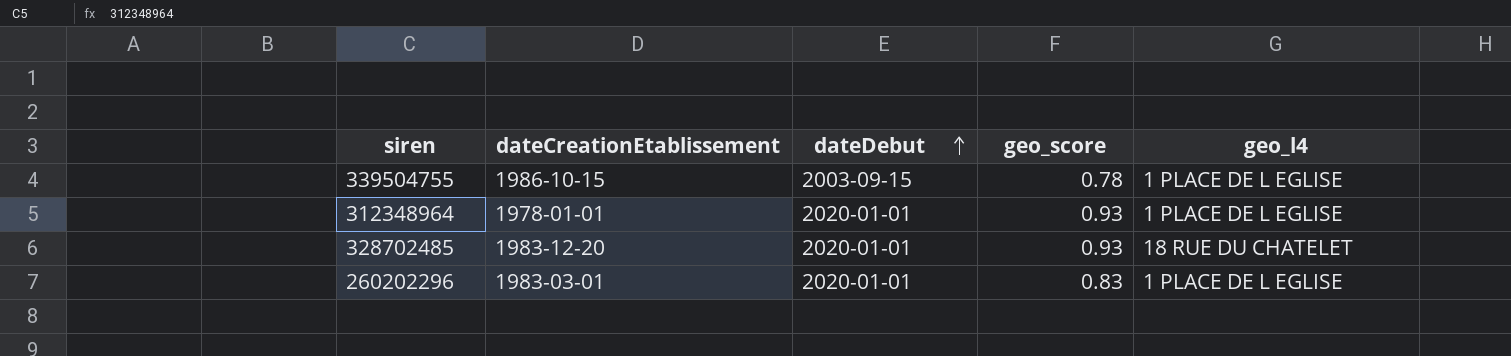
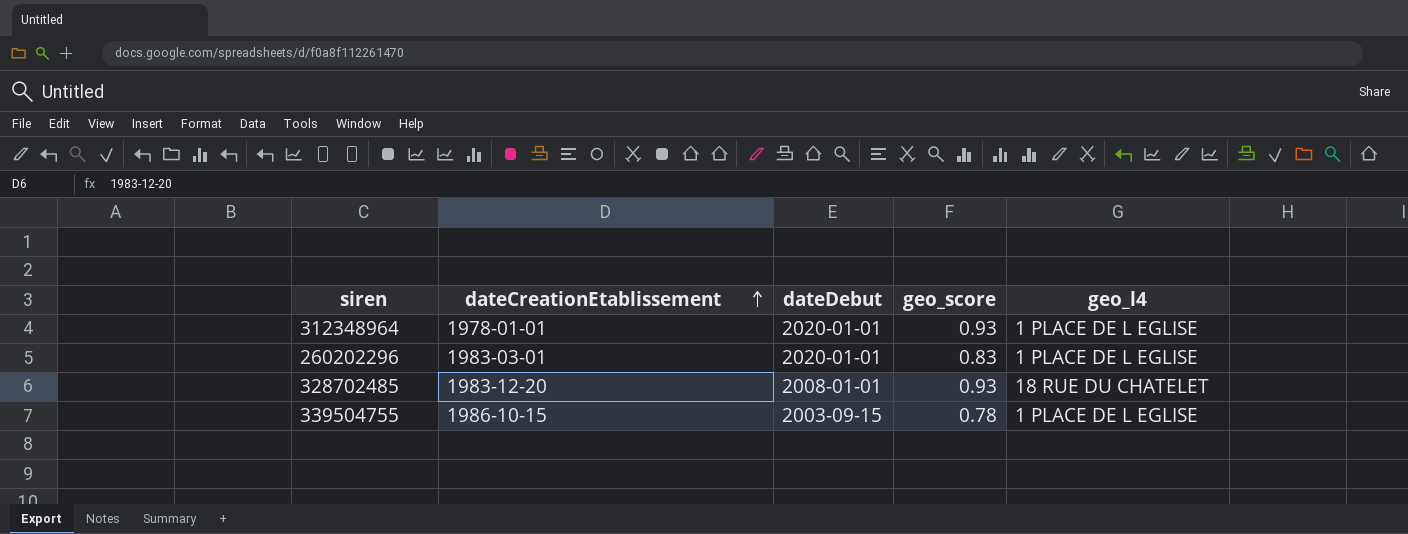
row order: dateDebut ascending -> dateCreationEtablissement ascending
328702485 | dateDebut: 2020-01-01 -> 2008-01-01

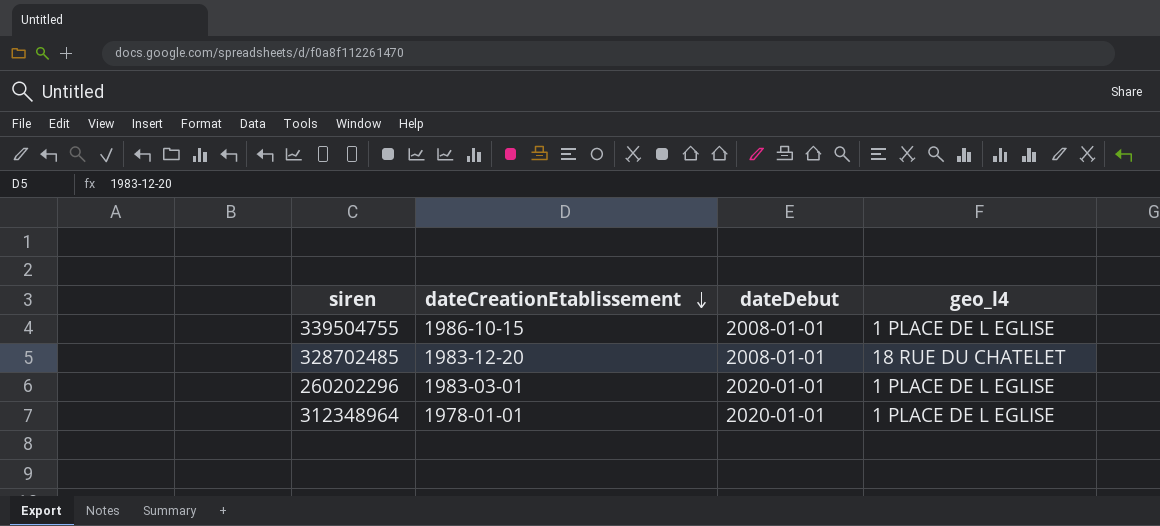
row order: dateCreationEtablissement ascending -> dateCreationEtablissement descending
column geo_score | position: 4 -> none
339504755 | dateDebut: 2003-09-15 -> 2008-01-01

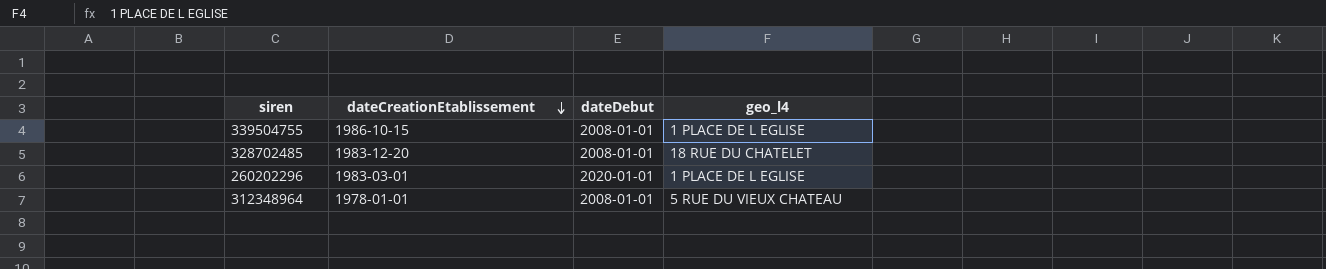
312348964 | dateDebut: 2020-01-01 -> 2008-01-01
312348964 | geo_l4: 1 PLACE DE L EGLISE -> 5 RUE DU VIEUX CHATEAU

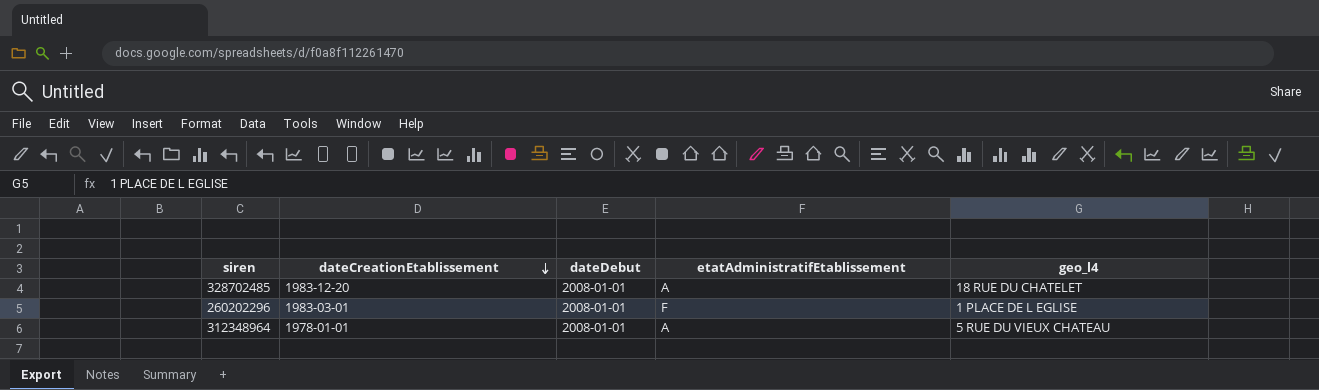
column etatAdministratifEtablissement | position: none -> 4
row 339504755: 1986-10-15 | 2008-01-01 | 1 PLACE DE L EGLISE -> none
260202296 | dateDebut: 2020-01-01 -> 2008-01-01

